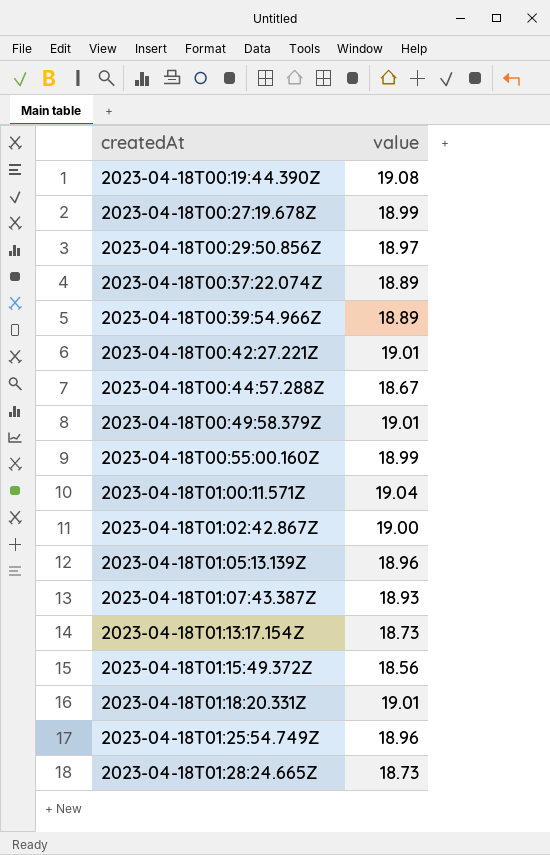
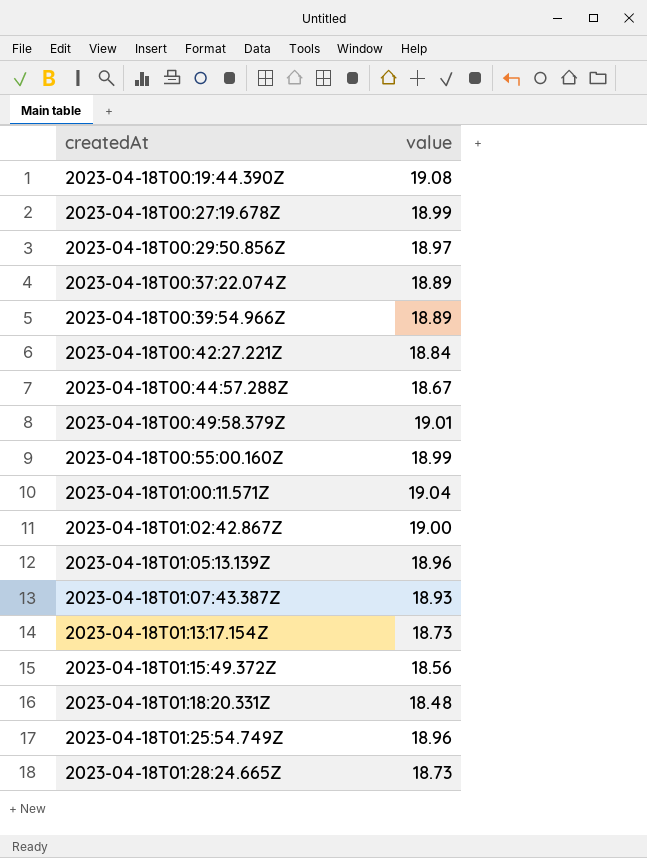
2023-04-18T00:42:27.221Z | value: 19.01 -> 18.84
2023-04-18T01:18:20.331Z | value: 19.01 -> 18.48

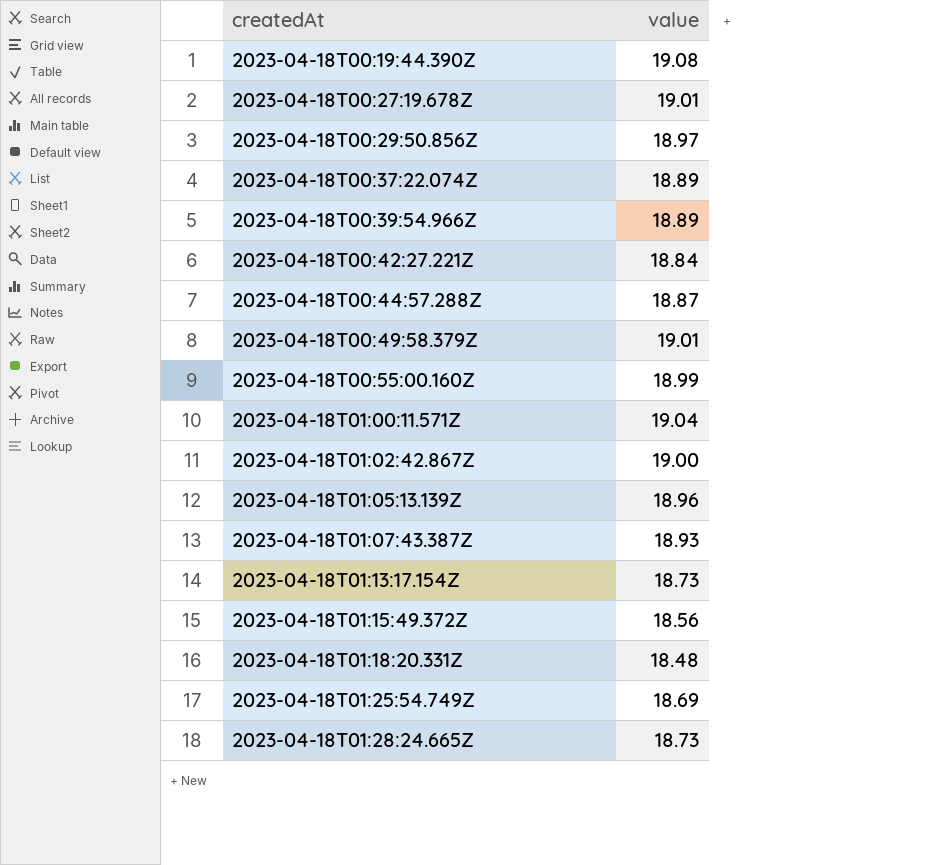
2023-04-18T00:27:19.678Z | value: 18.99 -> 19.01
2023-04-18T00:44:57.288Z | value: 18.67 -> 18.87
2023-04-18T01:25:54.749Z | value: 18.96 -> 18.69

